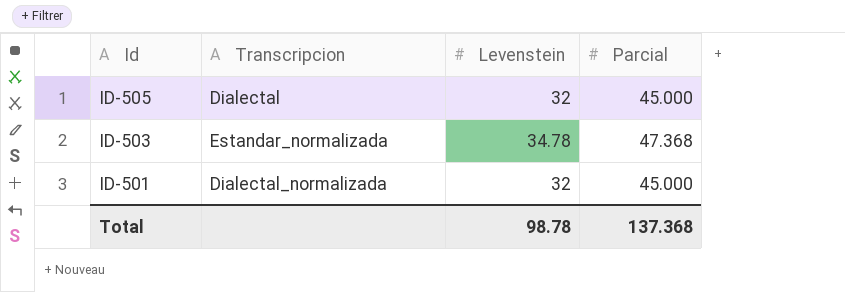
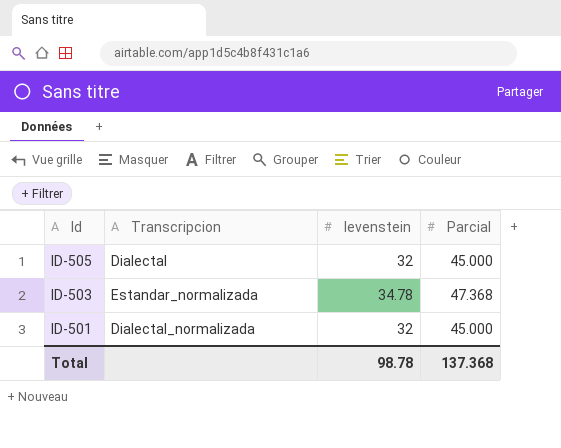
column name: Levenstein -> levenstein

